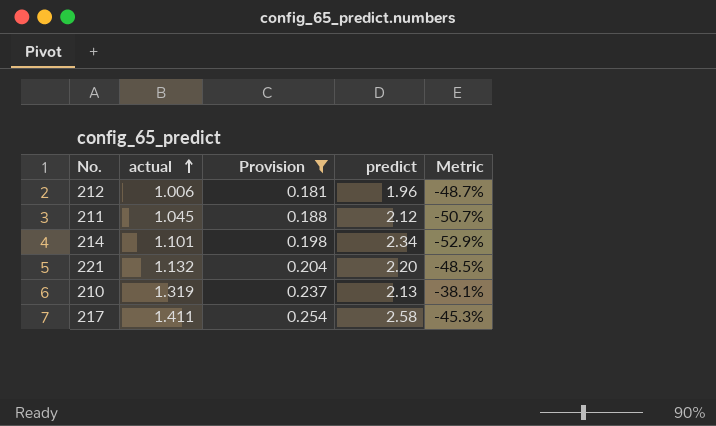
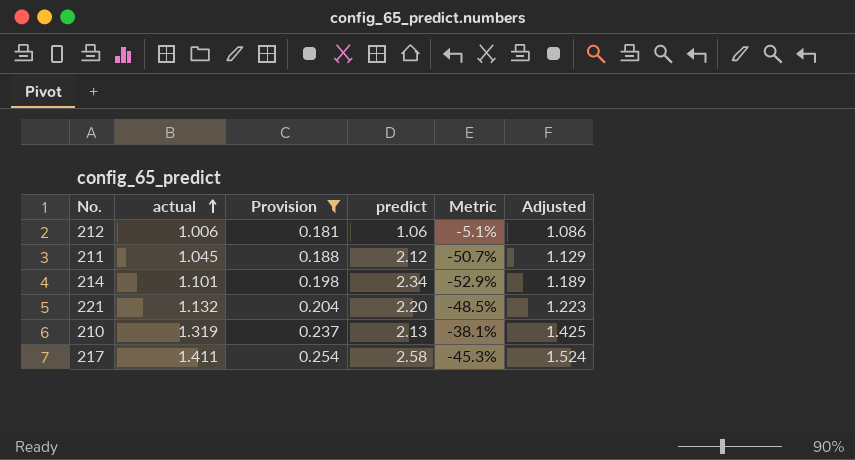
column Adjusted | formula: none -> [actual] * 1.08
212 | predict: 1.96 -> 1.06
212 | Metric: -48.7% -> -5.1%

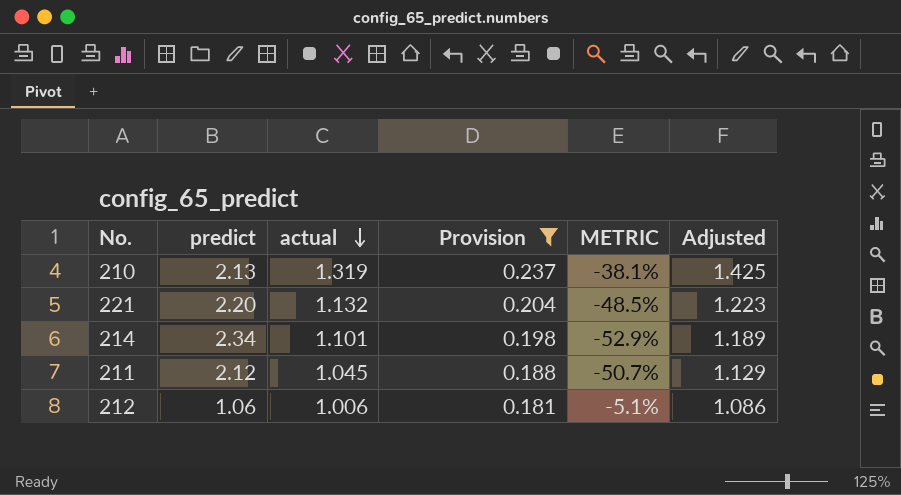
row order: actual ascending -> actual descending
column predict | position: 4 -> 2
column name: Metric -> METRIC
row 217: 1.411 | 0.254 | 2.58 | -45.3% | 1.524 -> none

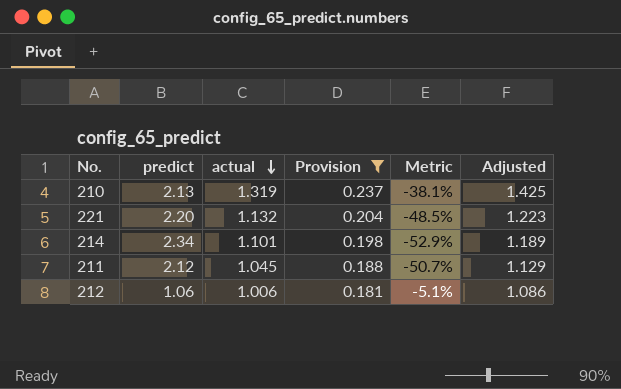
column name: METRIC -> Metric

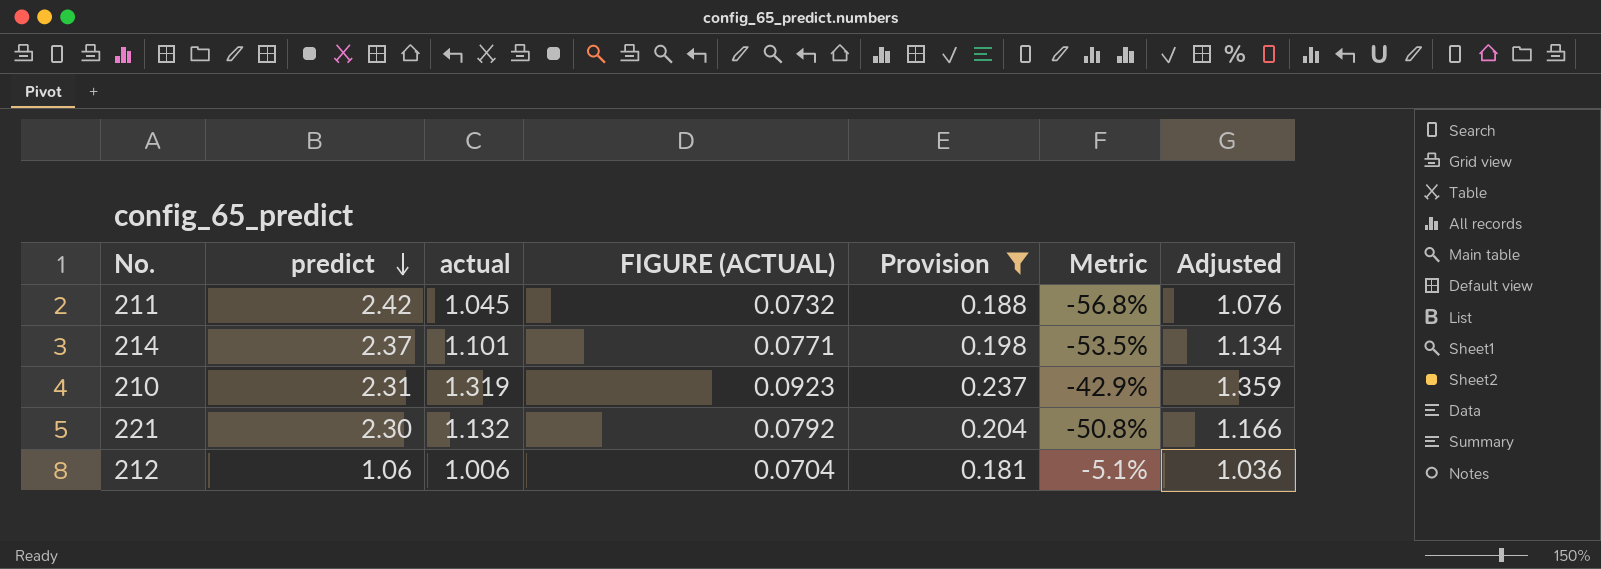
row order: actual descending -> predict descending
column FIGURE (ACTUAL) | formula: none -> [actual] * 0.07
column Adjusted | formula: [actual] * 1.08 -> [actual] * 1.03
211 | predict: 2.12 -> 2.42
211 | Metric: -50.7% -> -56.8%
214 | predict: 2.34 -> 2.37
214 | Metric: -52.9% -> -53.5%
210 | predict: 2.13 -> 2.31
210 | Metric: -38.1% -> -42.9%
221 | predict: 2.20 -> 2.30
221 | Metric: -48.5% -> -50.8%

